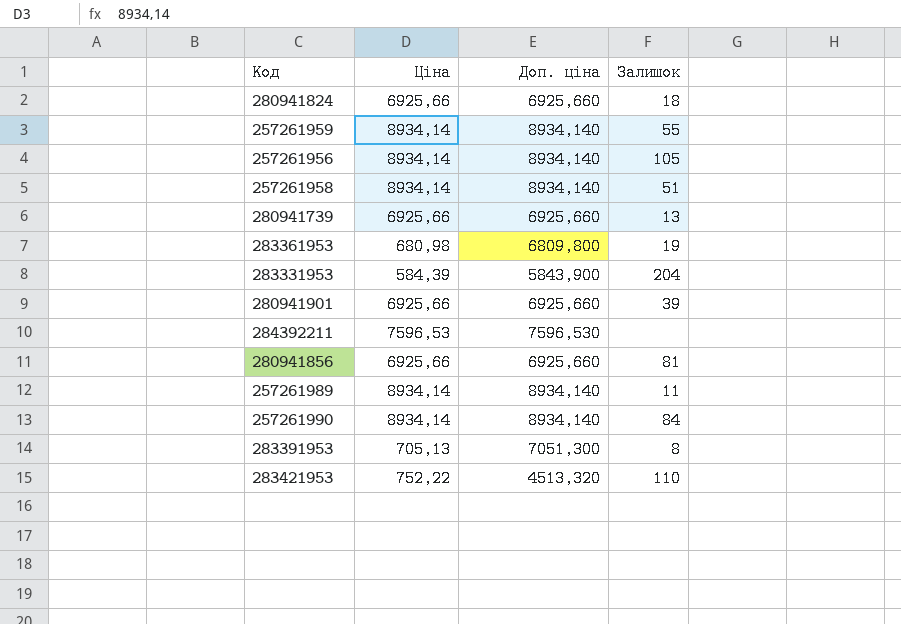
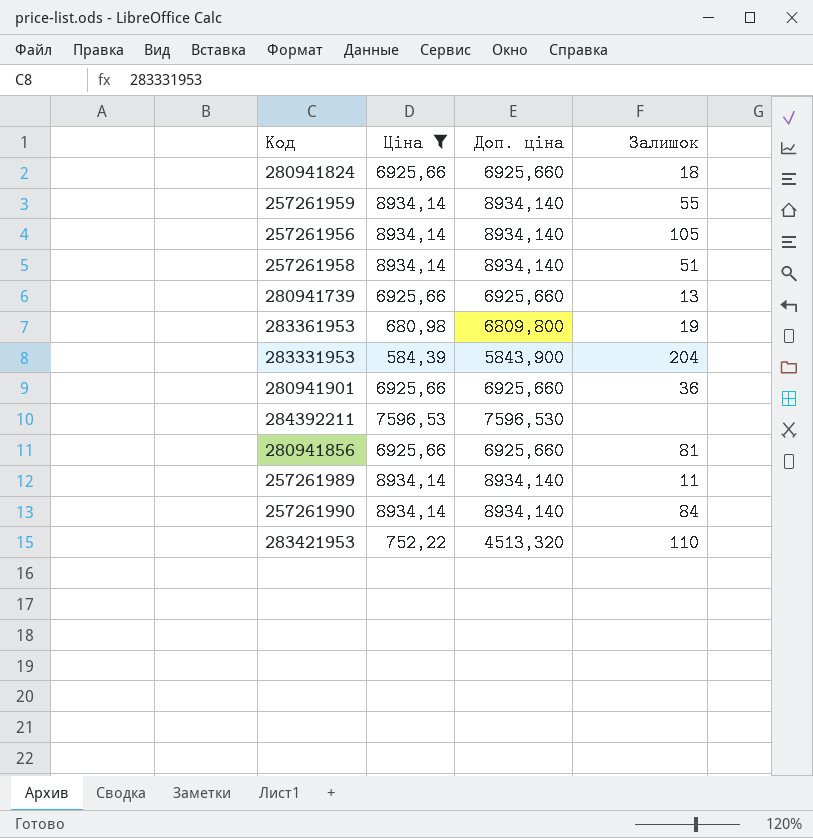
filter: none -> Ціна != 705,13
280941901 | Залишок: 39 -> 36

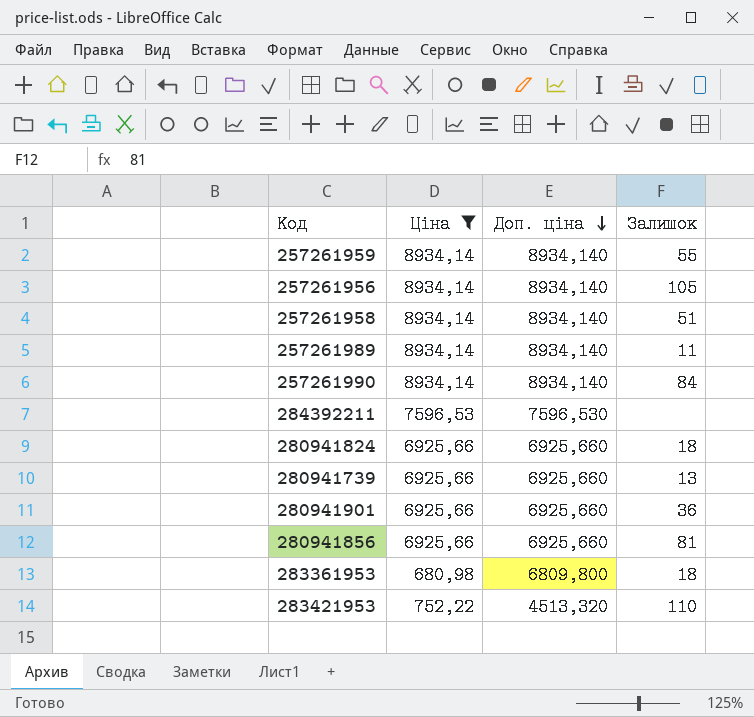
row order: none -> Доп. ціна descending
row 283331953: 584,39 | 5843,900 | 204 -> none
283361953 | Залишок: 19 -> 18

